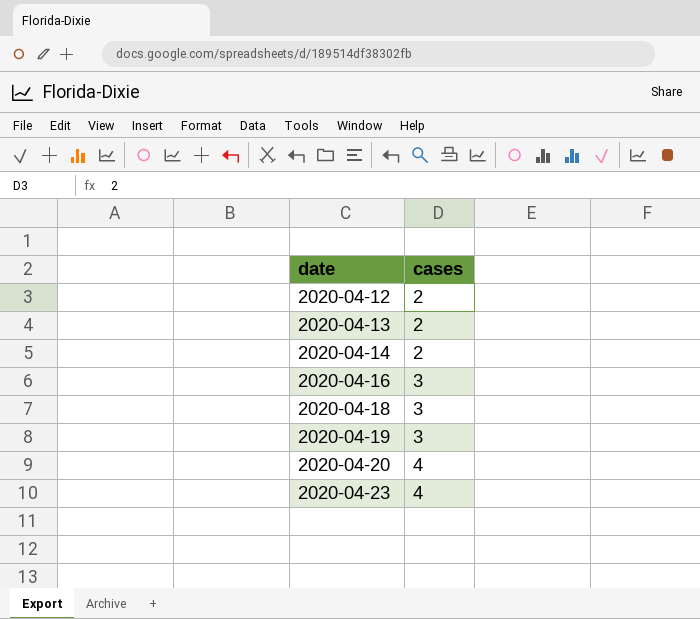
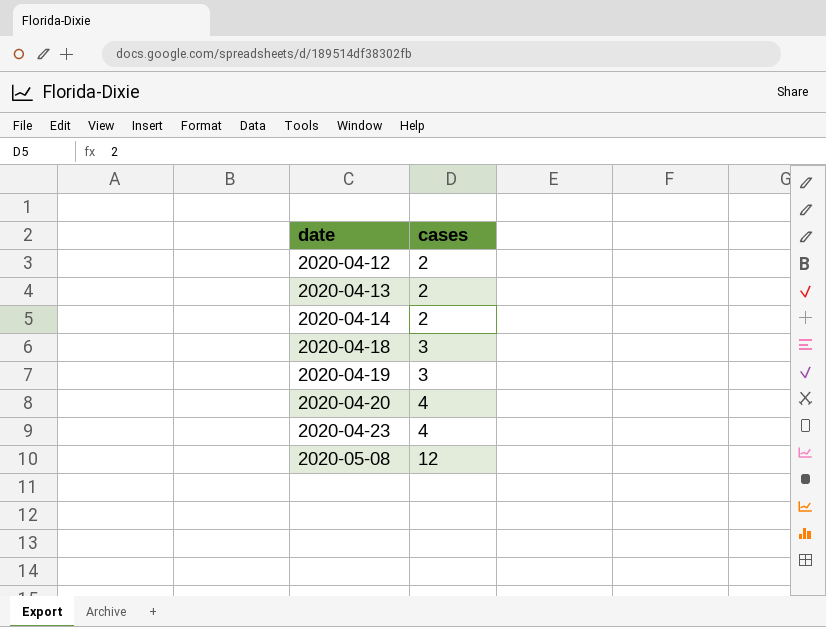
row 2020-04-16: 3 -> none
row 2020-05-08: none -> 12

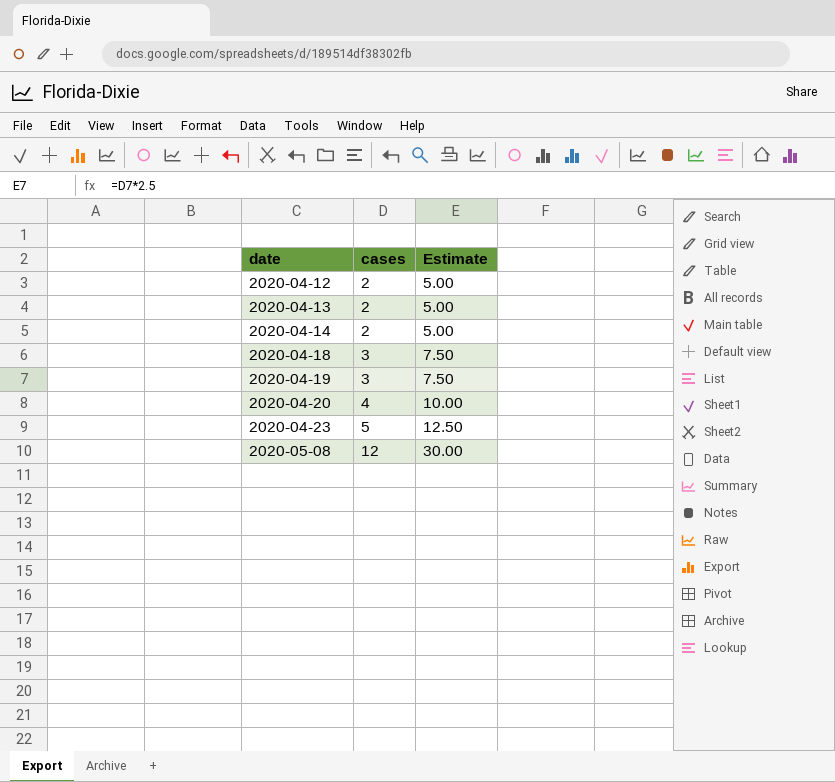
column Estimate | formula: none -> [cases] * 2.5
2020-04-23 | cases: 4 -> 5

